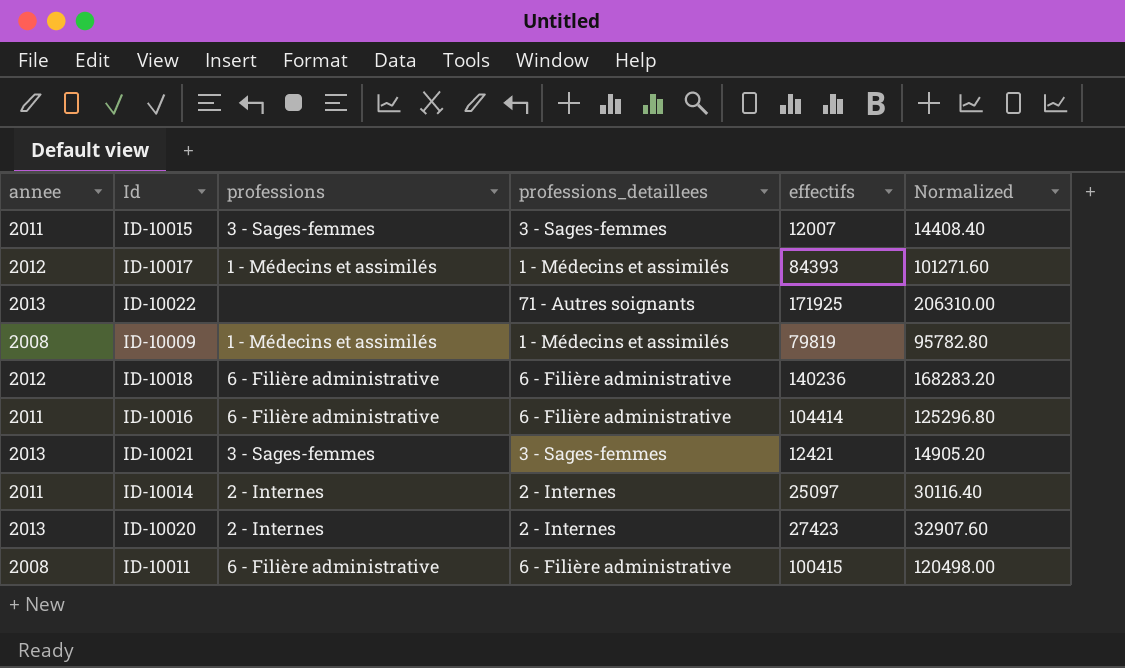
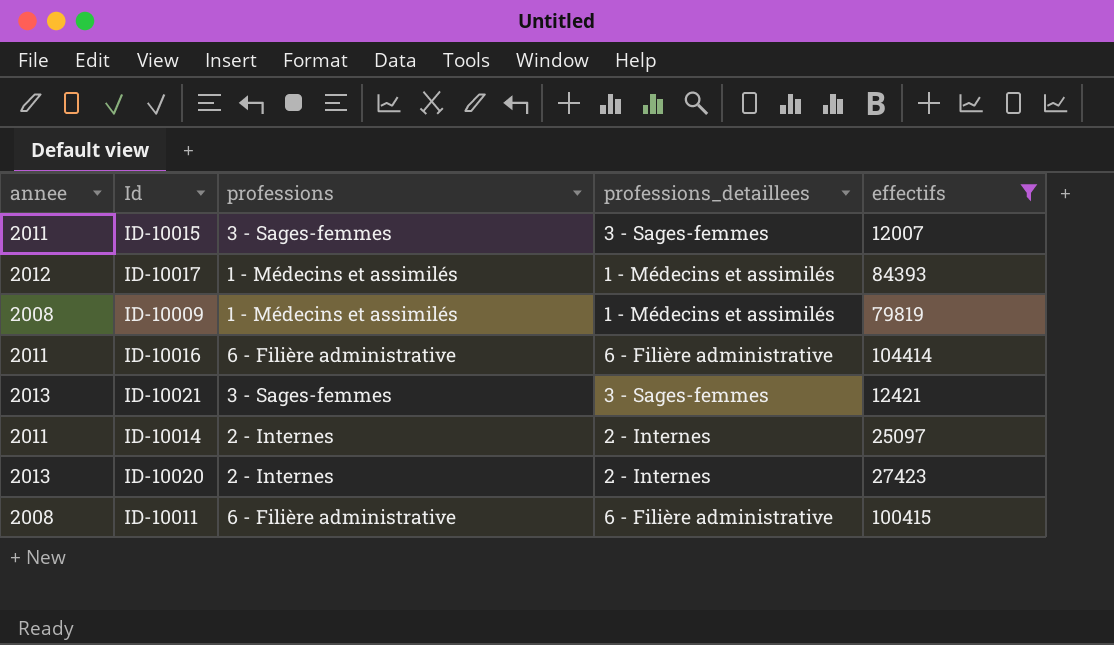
filter: none -> effectifs <= 104414
column Normalized | formula: [effectifs] * 1.2 -> none

